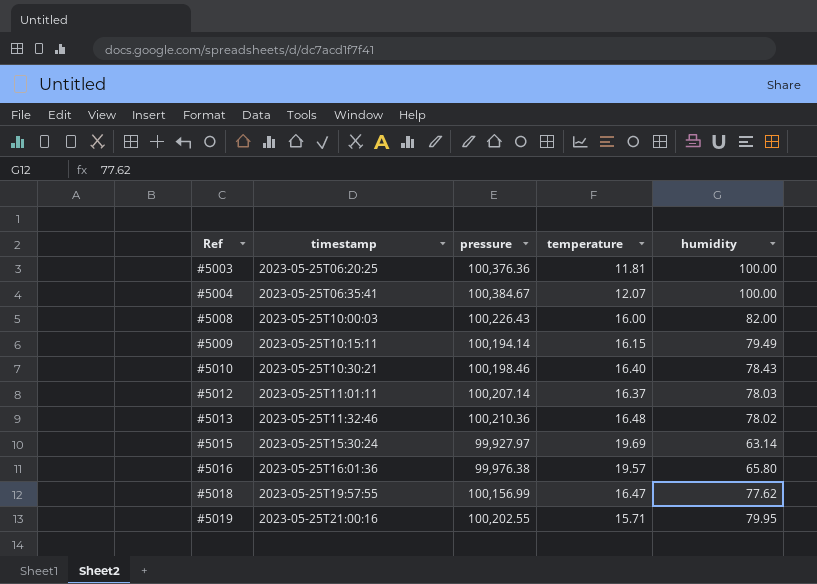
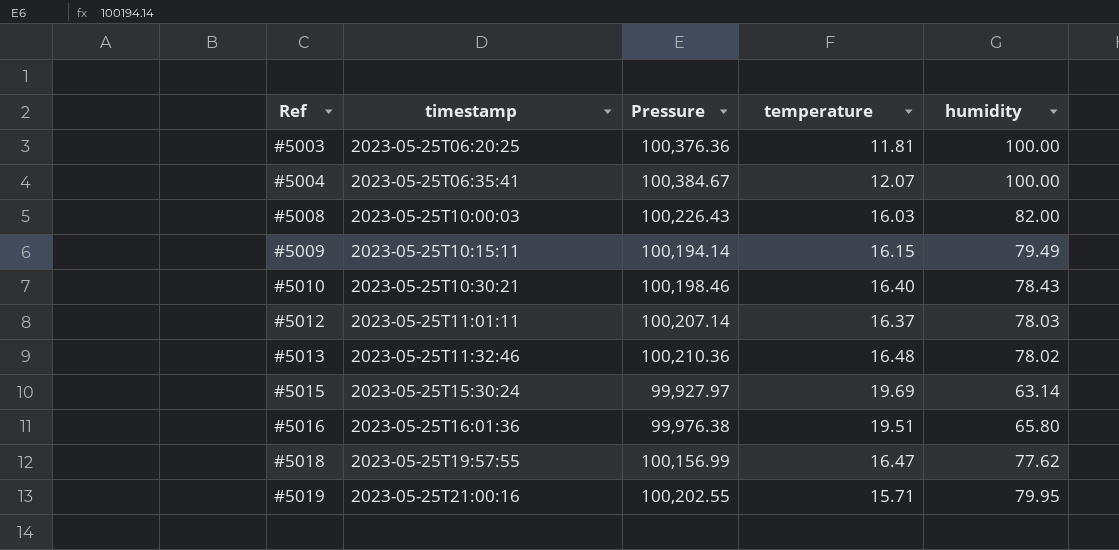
column name: pressure -> Pressure
#5008 | temperature: 16.00 -> 16.03
#5016 | temperature: 19.57 -> 19.51

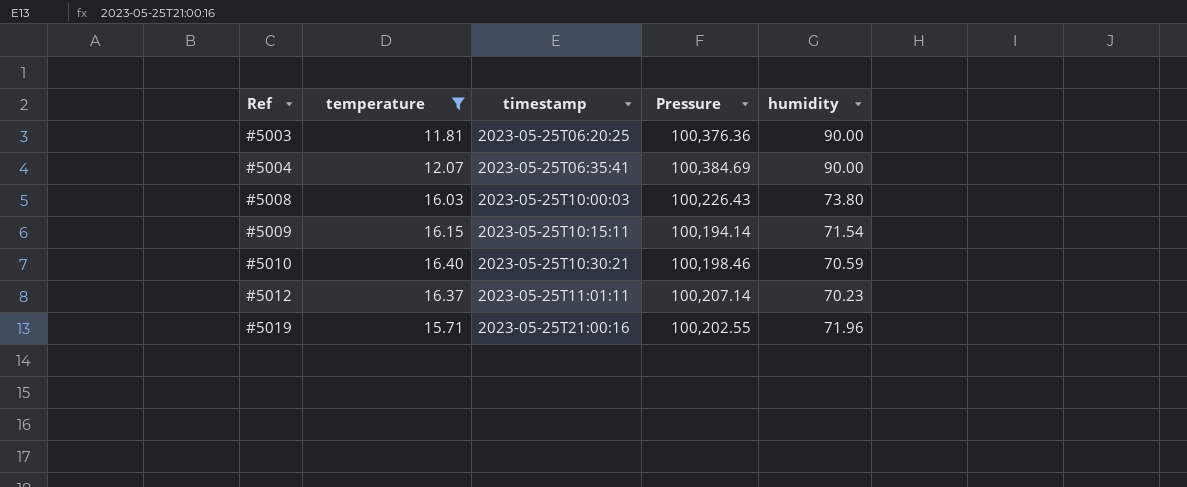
filter: none -> temperature <= 16.40
column temperature | position: 4 -> 2
#5003 | humidity: 100.00 -> 90.00
#5004 | Pressure: 100,384.67 -> 100,384.69
#5004 | humidity: 100.00 -> 90.00
#5008 | humidity: 82.00 -> 73.80
#5009 | humidity: 79.49 -> 71.54
#5010 | humidity: 78.43 -> 70.59
#5012 | humidity: 78.03 -> 70.23
#5019 | humidity: 79.95 -> 71.96

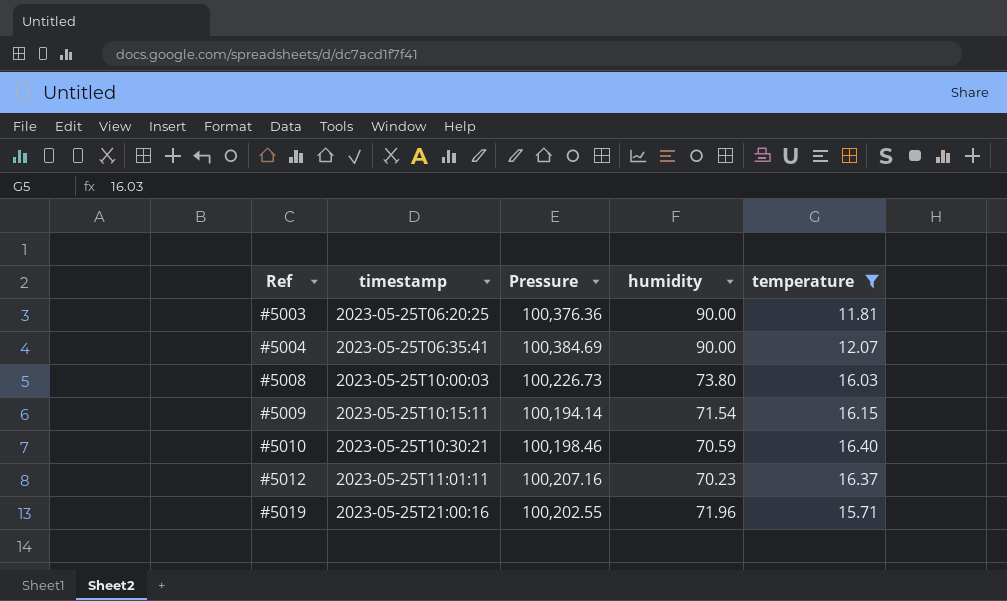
column temperature | position: 2 -> 5
#5008 | Pressure: 100,226.43 -> 100,226.73
#5012 | Pressure: 100,207.14 -> 100,207.16

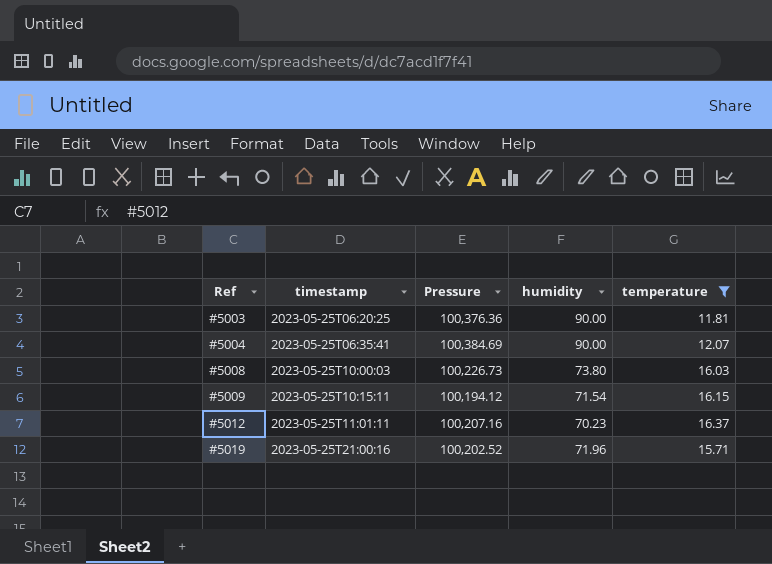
row #5010: 2023-05-25T10:30:21 | 100,198.46 | 70.59 | 16.40 -> none
#5009 | Pressure: 100,194.14 -> 100,194.12
#5019 | Pressure: 100,202.55 -> 100,202.52

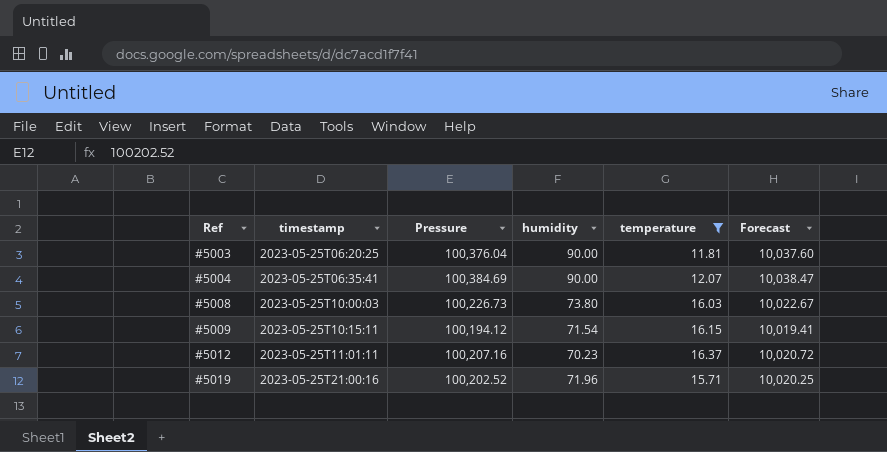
column Forecast | formula: none -> [Pressure] * 0.1
#5003 | Pressure: 100,376.36 -> 100,376.04

